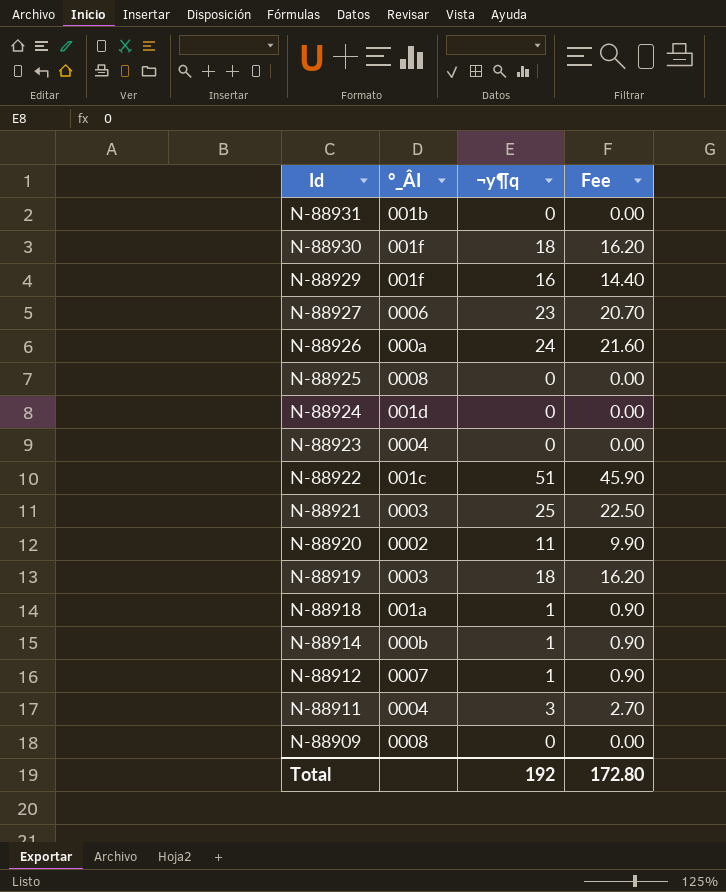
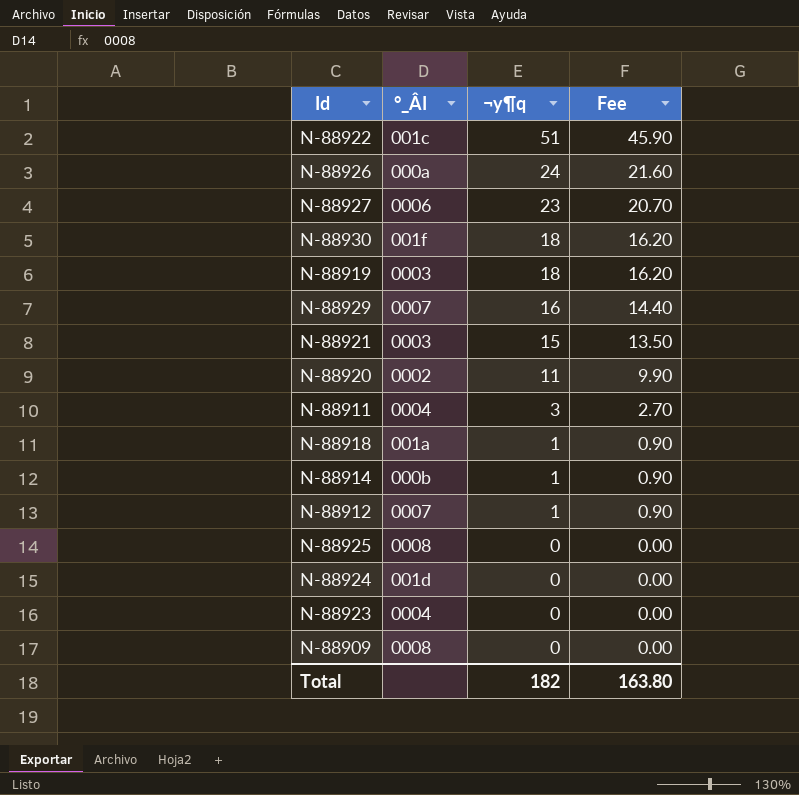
row order: Id descending -> ¬y¶q descending
row N-88931: 001b | 0 | 0.00 -> none
N-88929 | °_ÂI: 001f -> 0007
N-88921 | ¬y¶q: 25 -> 15
N-88921 | Fee: 22.50 -> 13.50
Total | ¬y¶q: 192 -> 182
Total | Fee: 172.80 -> 163.80

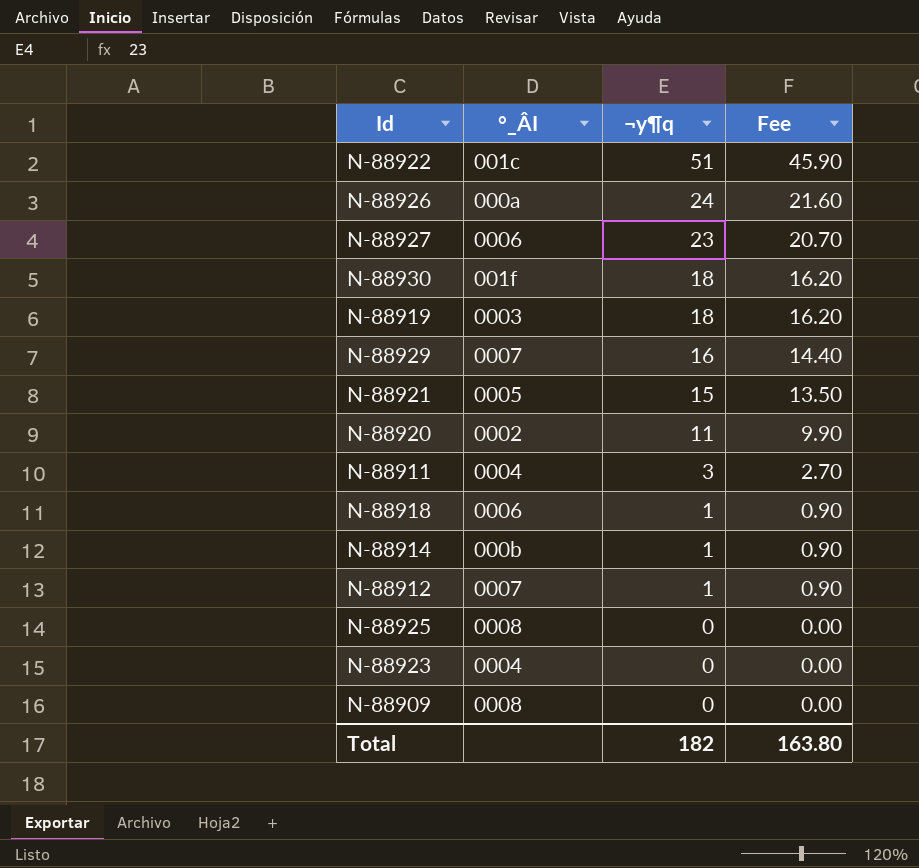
row N-88924: 001d | 0 | 0.00 -> none
N-88921 | °_ÂI: 0003 -> 0005
N-88918 | °_ÂI: 001a -> 0006

